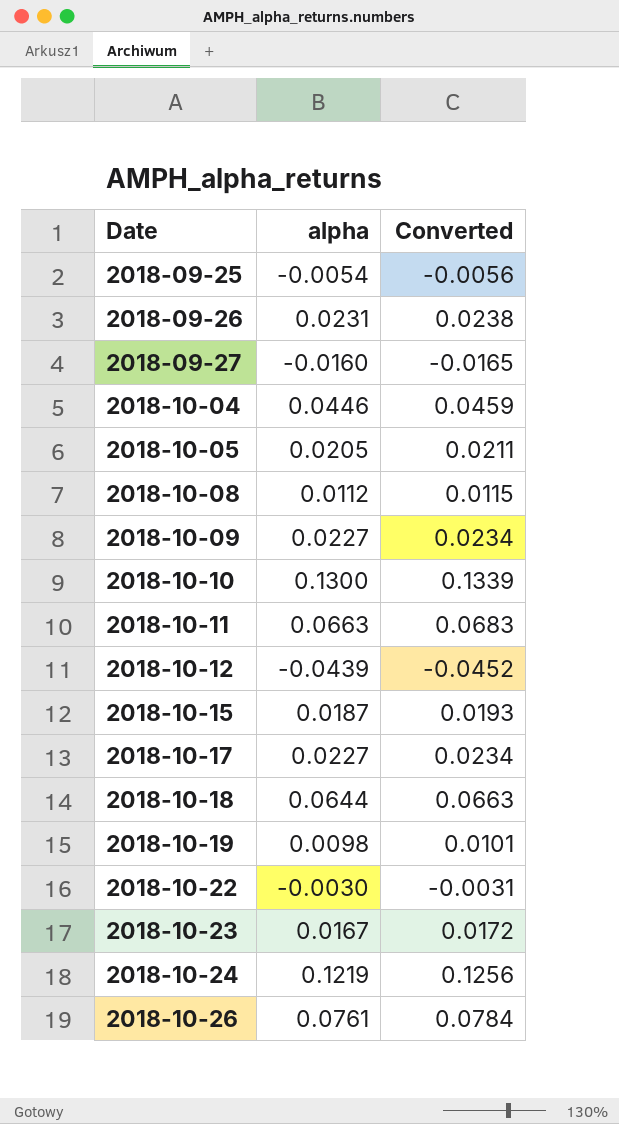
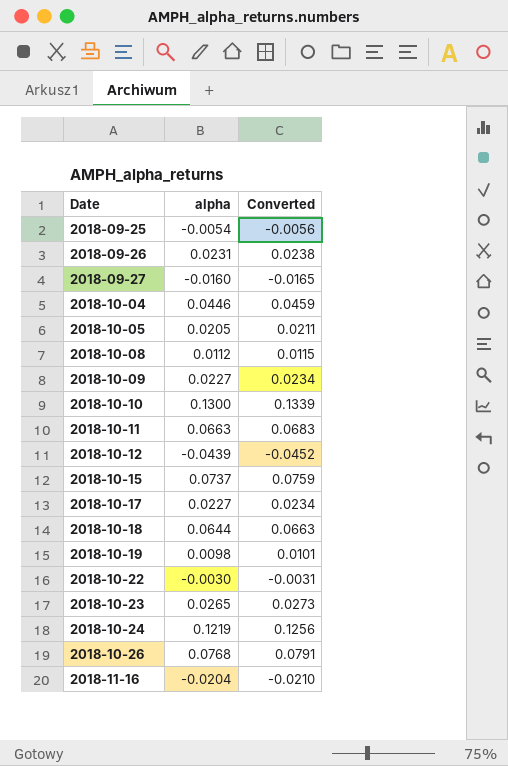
2018-10-15 | alpha: 0.0187 -> 0.0737
2018-10-15 | Converted: 0.0193 -> 0.0759
2018-10-23 | alpha: 0.0167 -> 0.0265
2018-10-23 | Converted: 0.0172 -> 0.0273
2018-10-26 | alpha: 0.0761 -> 0.0768
2018-10-26 | Converted: 0.0784 -> 0.0791
row 2018-11-16: none -> -0.0204 | -0.0210

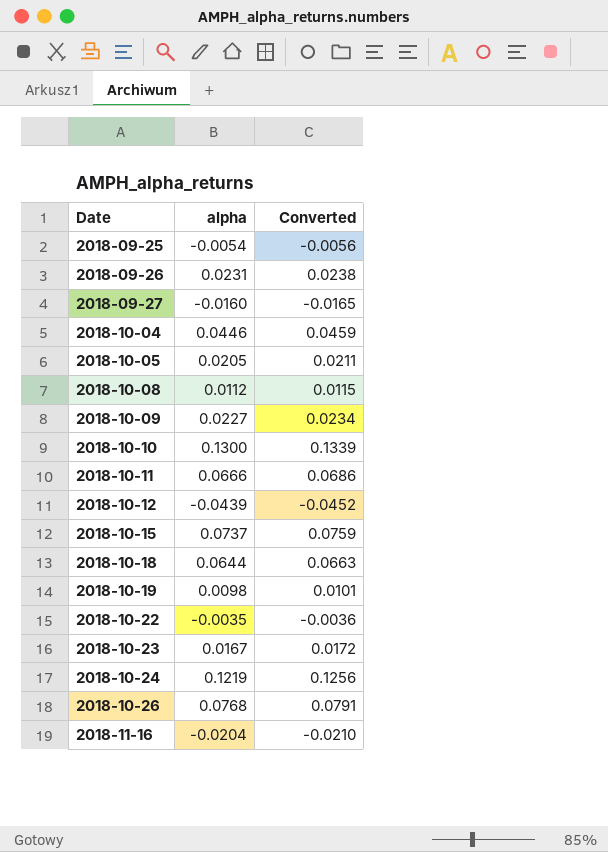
row 2018-10-17: 0.0227 | 0.0234 -> none
2018-10-11 | alpha: 0.0663 -> 0.0666
2018-10-11 | Converted: 0.0683 -> 0.0686
2018-10-22 | alpha: -0.0030 -> -0.0035
2018-10-22 | Converted: -0.0031 -> -0.0036
2018-10-23 | alpha: 0.0265 -> 0.0167
2018-10-23 | Converted: 0.0273 -> 0.0172

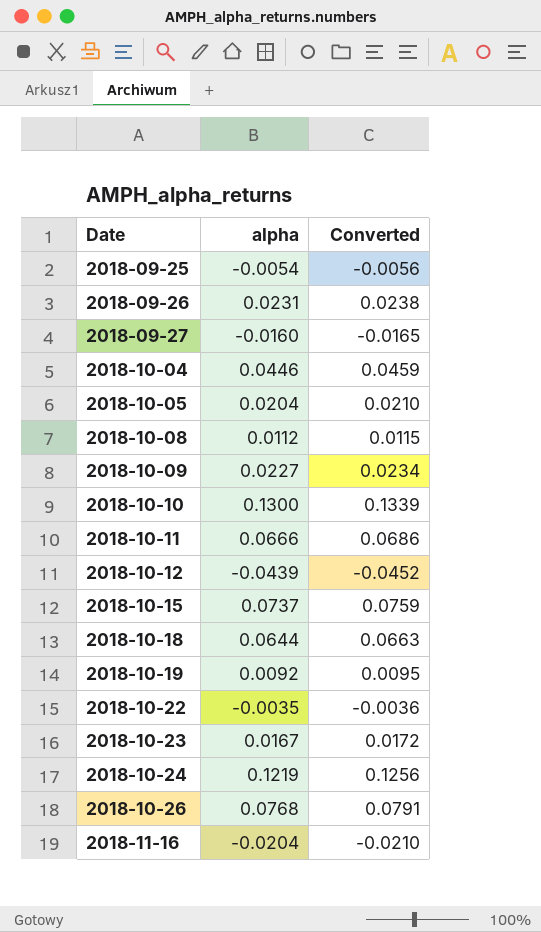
2018-10-05 | alpha: 0.0205 -> 0.0204
2018-10-05 | Converted: 0.0211 -> 0.0210
2018-10-19 | alpha: 0.0098 -> 0.0092
2018-10-19 | Converted: 0.0101 -> 0.0095

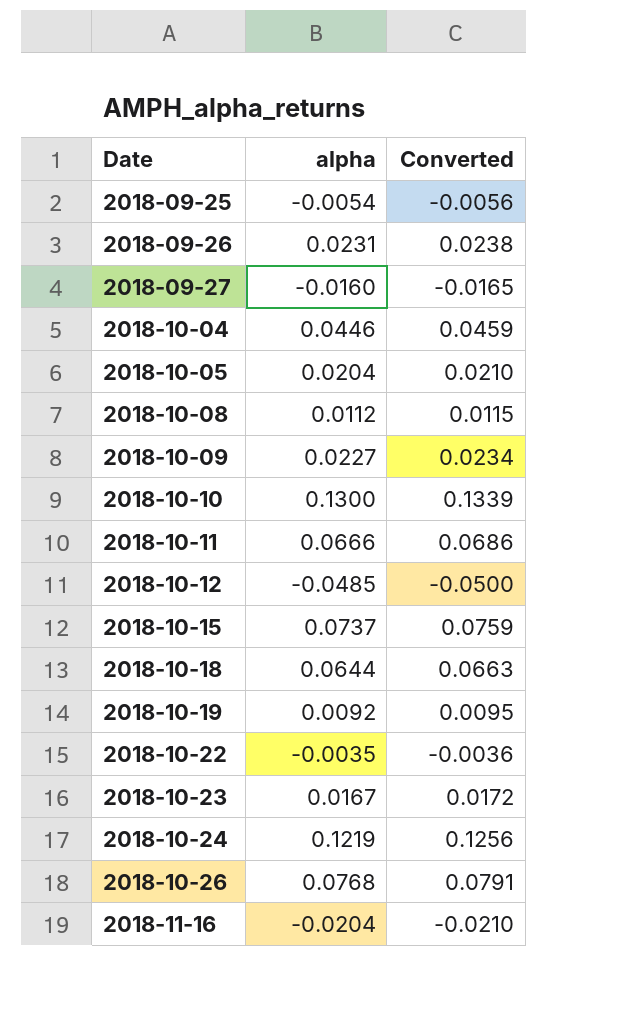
2018-10-12 | alpha: -0.0439 -> -0.0485
2018-10-12 | Converted: -0.0452 -> -0.0500

